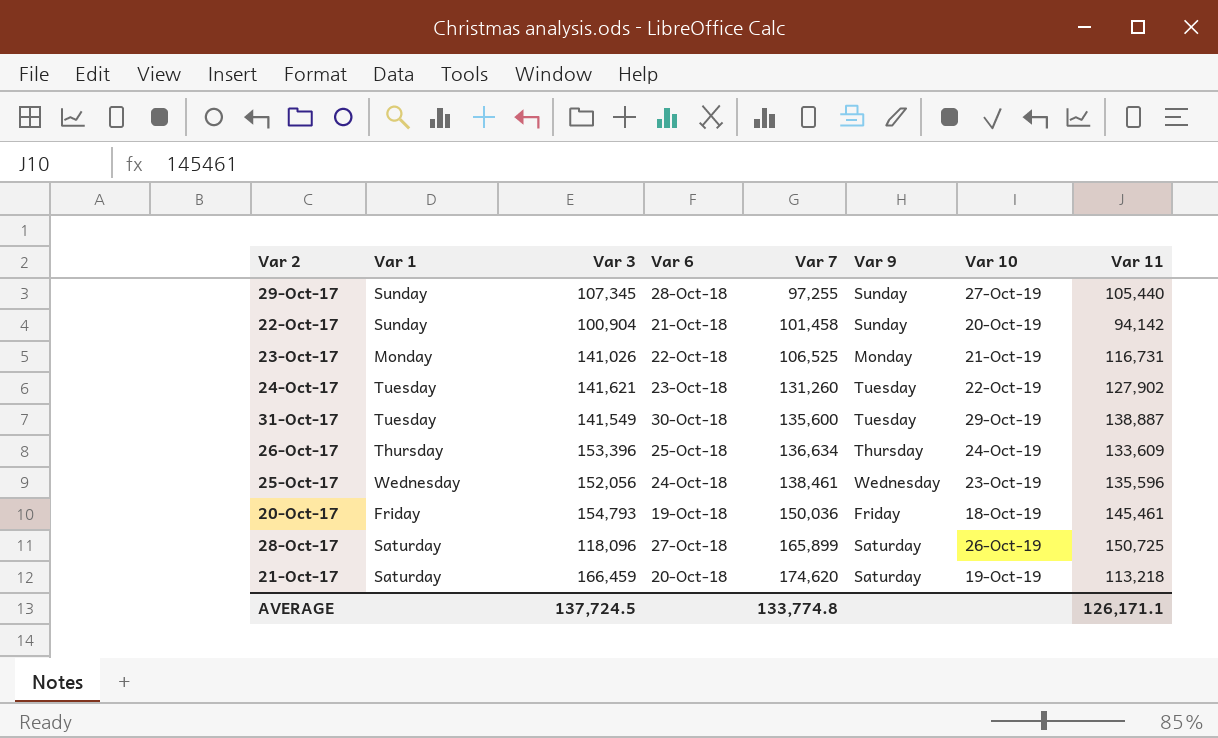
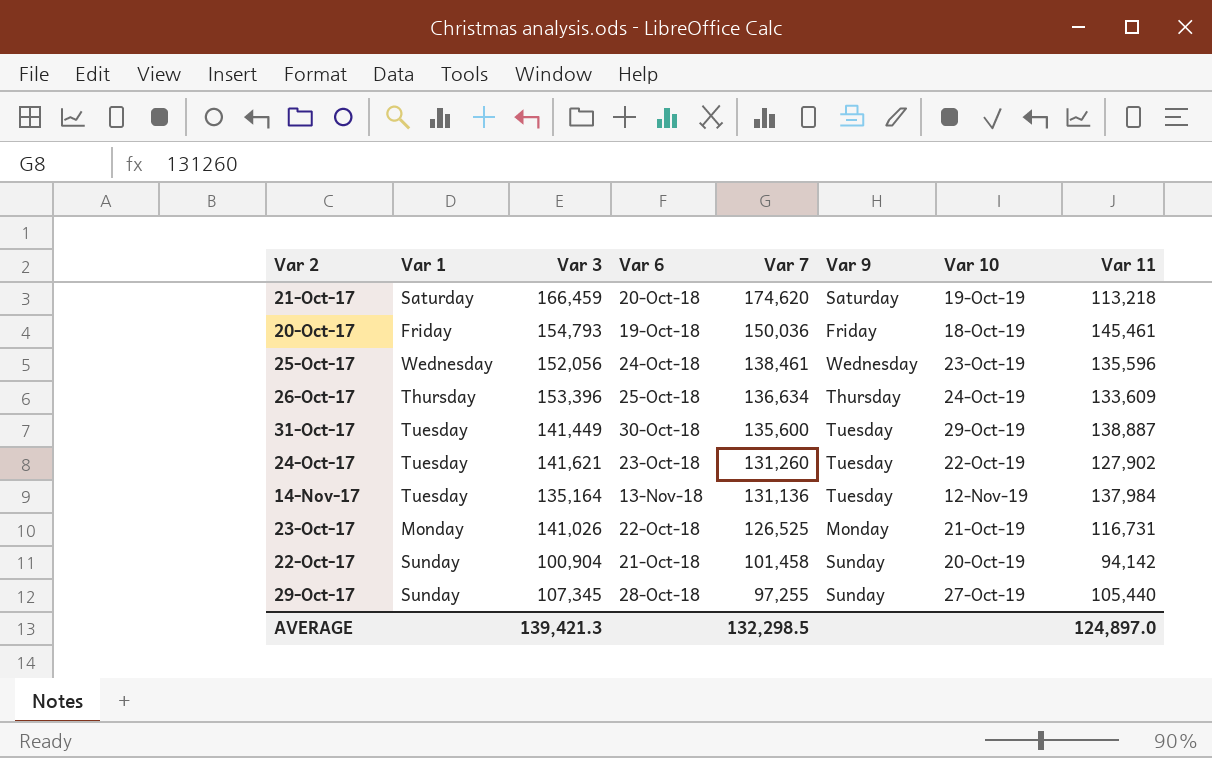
row order: Var 7 ascending -> Var 7 descending
row 28-Oct-17: Saturday | 118,096 | 27-Oct-18 | 165,899 | Saturday | 26-Oct-19 | 150,725 -> none
31-Oct-17 | Var 3: 141,549 -> 141,449
row 14-Nov-17: none -> Tuesday | 135,164 | 13-Nov-18 | 131,136 | Tuesday | 12-Nov-19 | 137,984
23-Oct-17 | Var 7: 106,525 -> 126,525
AVERAGE | Var 3: 137,724.5 -> 139,421.3
AVERAGE | Var 7: 133,774.8 -> 132,298.5
AVERAGE | Var 11: 126,171.1 -> 124,897.0

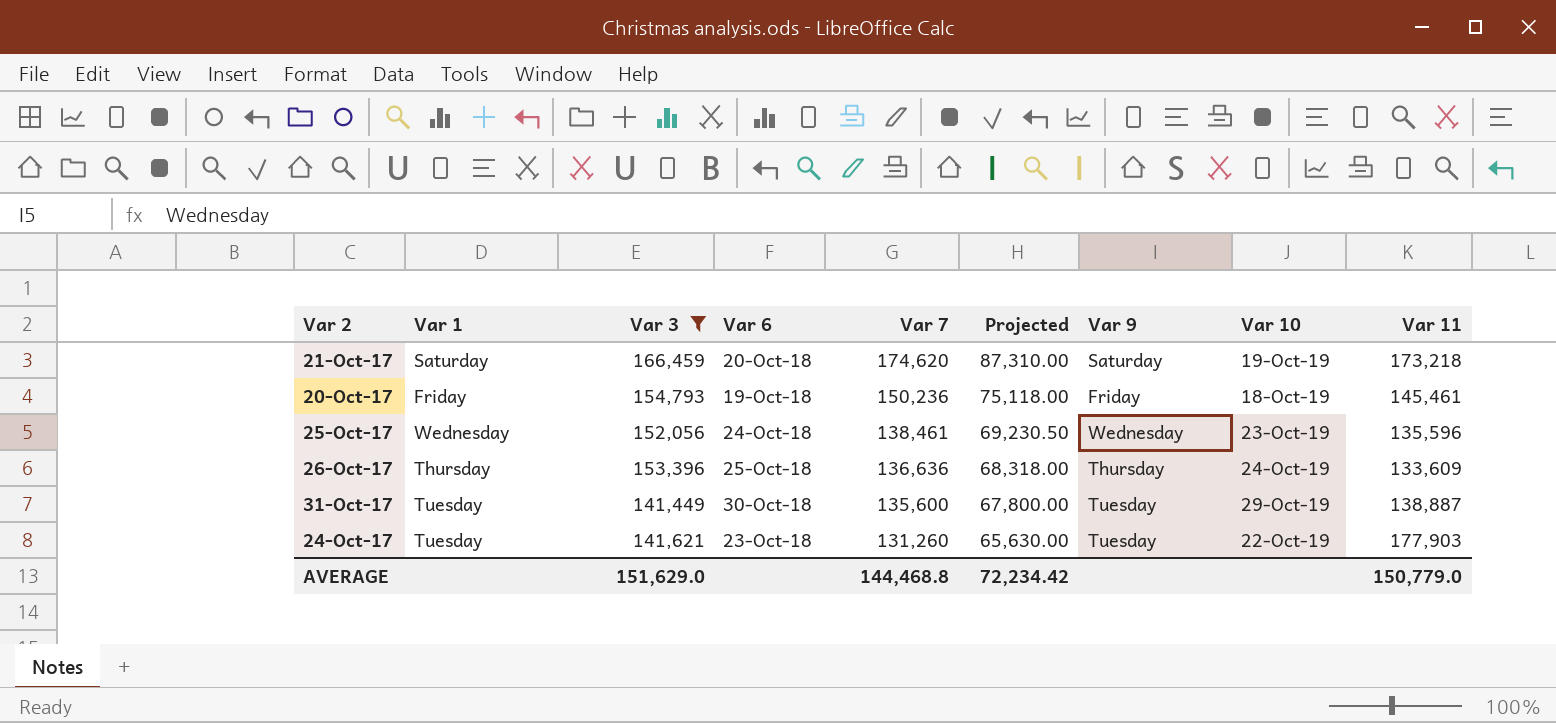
filter: none -> Var 3 >= 141,449
column Projected | formula: none -> [Var 7] * 0.5
21-Oct-17 | Var 11: 113,218 -> 173,218
20-Oct-17 | Var 7: 150,036 -> 150,236
26-Oct-17 | Var 7: 136,634 -> 136,636
24-Oct-17 | Var 11: 127,902 -> 177,903
AVERAGE | Var 3: 139,421.3 -> 151,629.0
AVERAGE | Var 7: 132,298.5 -> 144,468.8
AVERAGE | Var 11: 124,897.0 -> 150,779.0

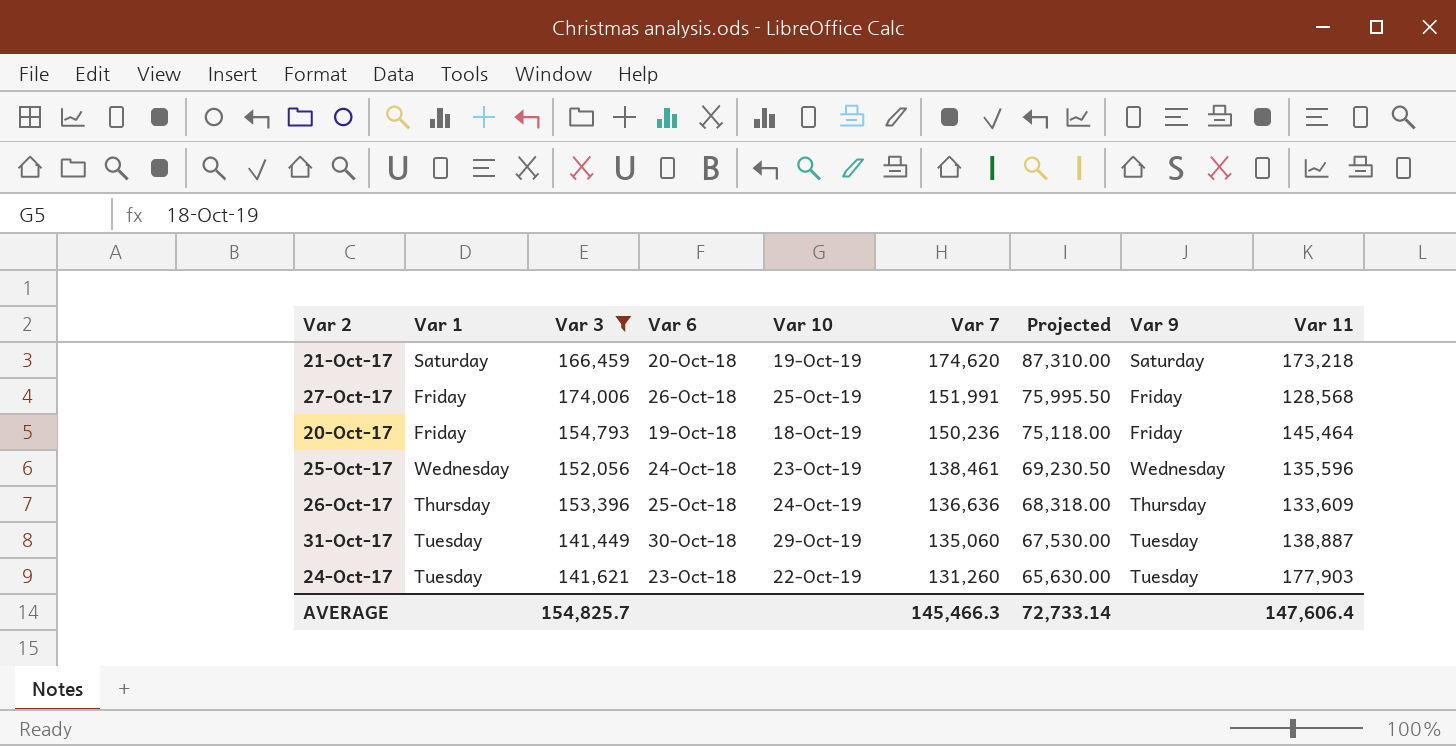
column Var 10 | position: 8 -> 5
row 27-Oct-17: none -> Friday | 174,006 | 26-Oct-18 | 25-Oct-19 | 151,991 | 75,995.50 | Friday | 128,568
20-Oct-17 | Var 11: 145,461 -> 145,464
31-Oct-17 | Var 7: 135,600 -> 135,060
31-Oct-17 | Projected: 67,800.00 -> 67,530.00
AVERAGE | Var 3: 151,629.0 -> 154,825.7
AVERAGE | Var 7: 144,468.8 -> 145,466.3
AVERAGE | Projected: 72,234.42 -> 72,733.14
AVERAGE | Var 11: 150,779.0 -> 147,606.4

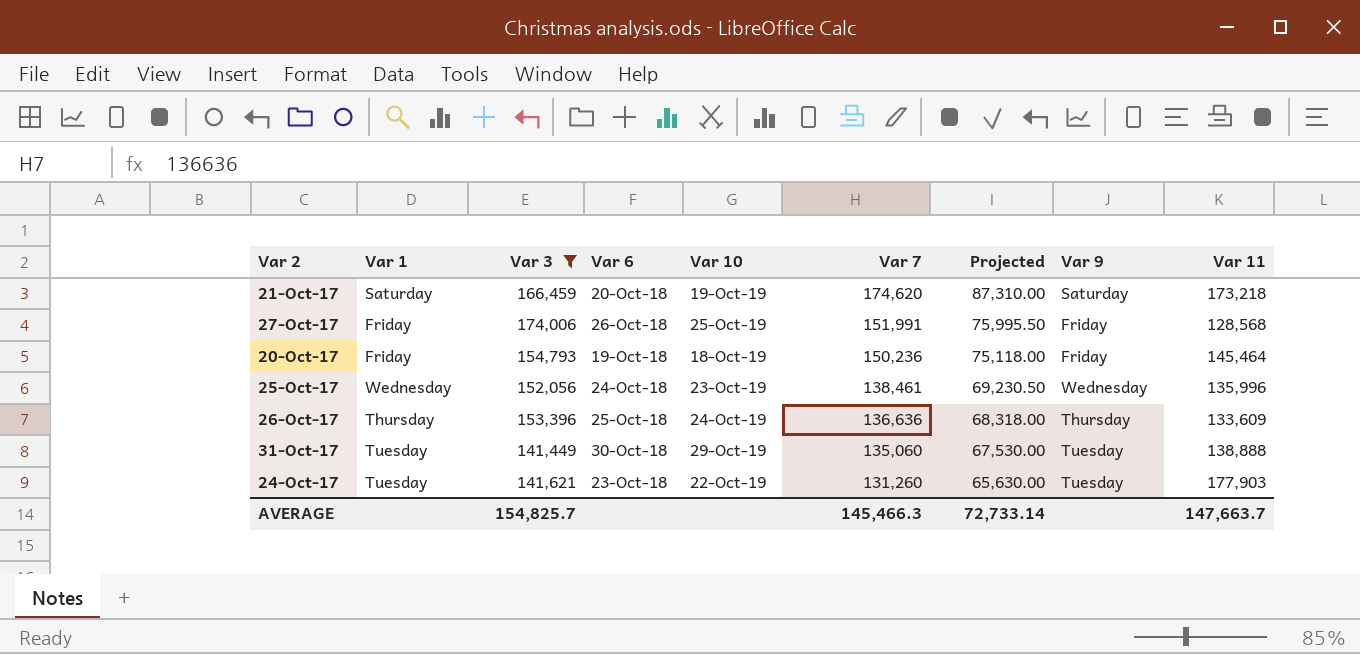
25-Oct-17 | Var 11: 135,596 -> 135,996
31-Oct-17 | Var 11: 138,887 -> 138,888
AVERAGE | Var 11: 147,606.4 -> 147,663.7

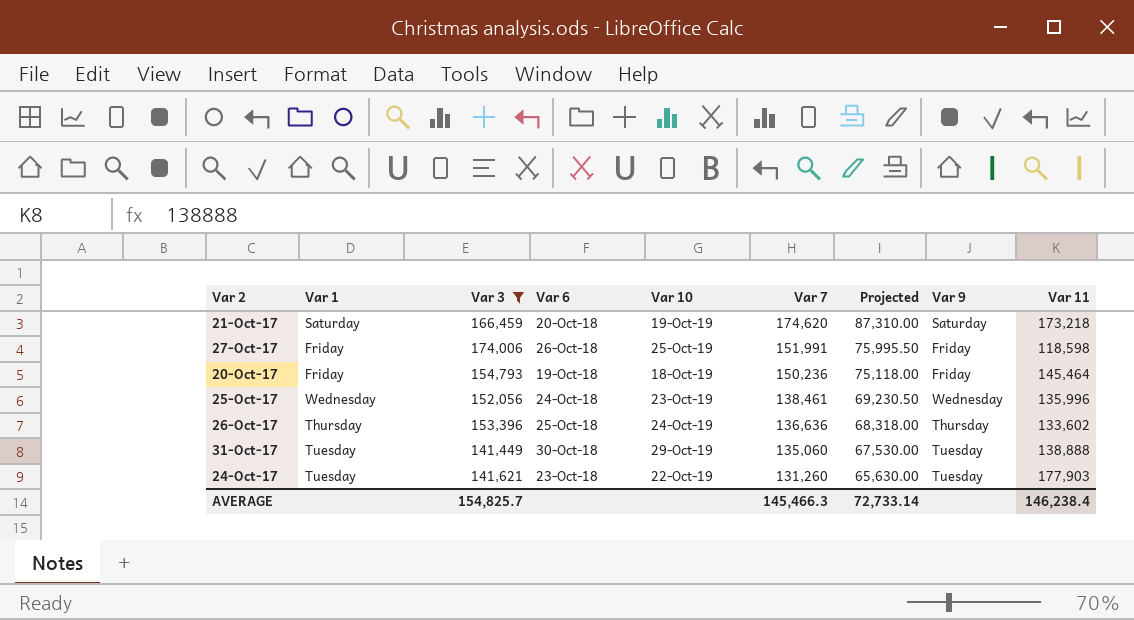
27-Oct-17 | Var 11: 128,568 -> 118,598
26-Oct-17 | Var 11: 133,609 -> 133,602
AVERAGE | Var 11: 147,663.7 -> 146,238.4

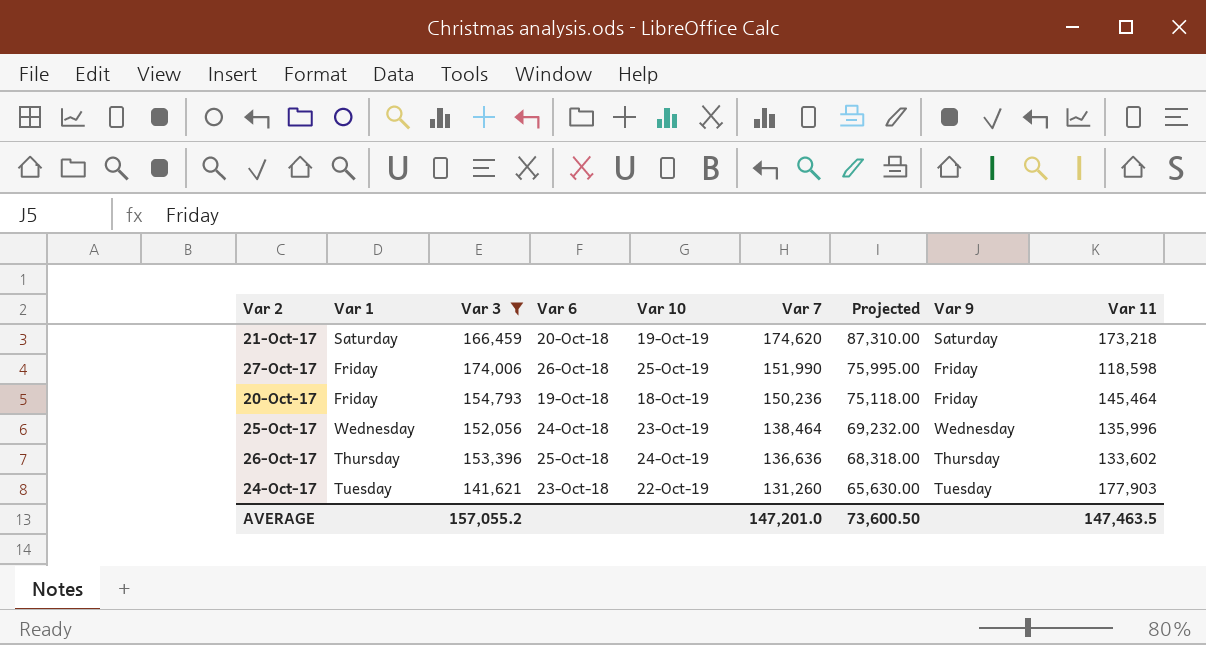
row 31-Oct-17: Tuesday | 141,449 | 30-Oct-18 | 29-Oct-19 | 135,060 | 67,530.00 | Tuesday | 138,888 -> none
27-Oct-17 | Var 7: 151,991 -> 151,990
27-Oct-17 | Projected: 75,995.50 -> 75,995.00
25-Oct-17 | Var 7: 138,461 -> 138,464
25-Oct-17 | Projected: 69,230.50 -> 69,232.00
AVERAGE | Var 3: 154,825.7 -> 157,055.2
AVERAGE | Var 7: 145,466.3 -> 147,201.0
AVERAGE | Projected: 72,733.14 -> 73,600.50
AVERAGE | Var 11: 146,238.4 -> 147,463.5

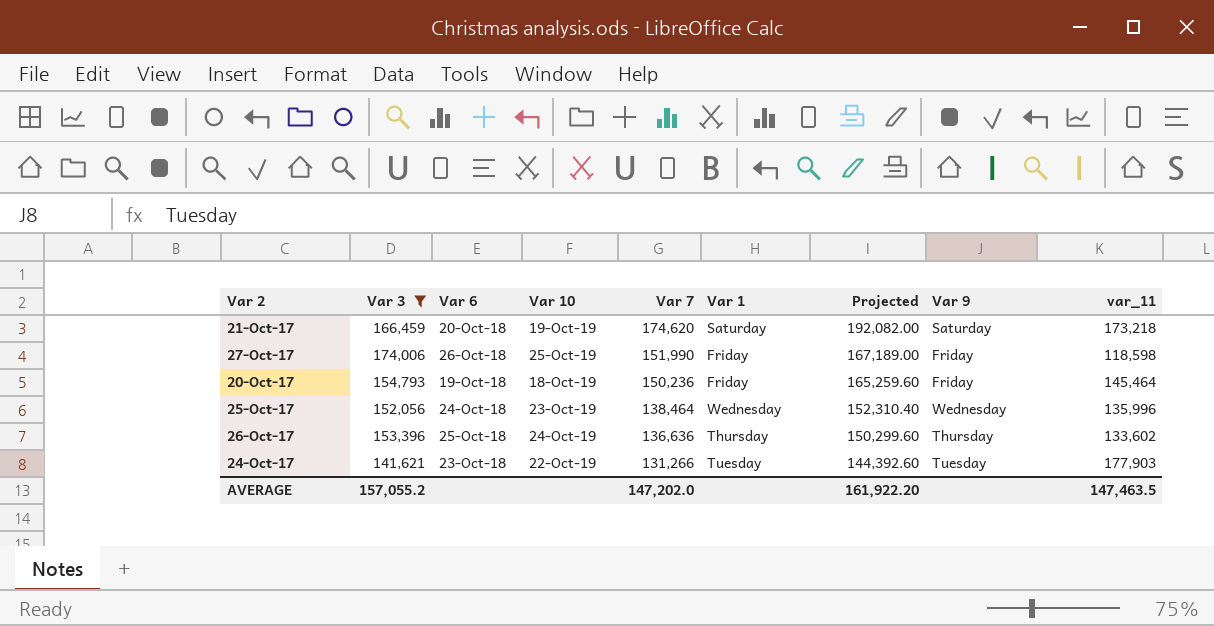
column Var 1 | position: 2 -> 6
column Projected | formula: [Var 7] * 0.5 -> [Var 7] * 1.1
column name: Var 11 -> var_11
24-Oct-17 | Var 7: 131,260 -> 131,266
AVERAGE | Var 7: 147,201.0 -> 147,202.0
AVERAGE | Projected: 73,600.50 -> 161,922.20

